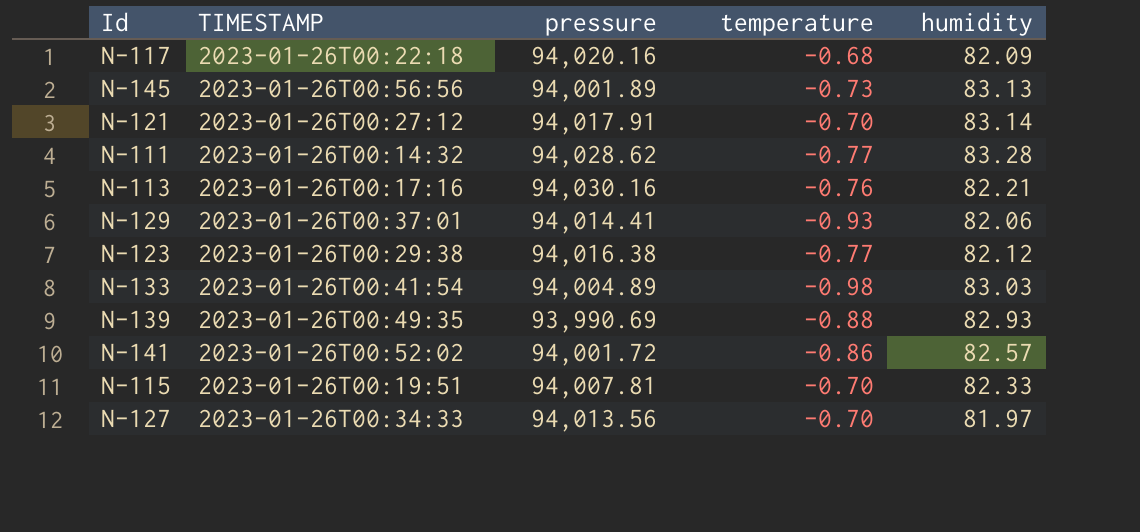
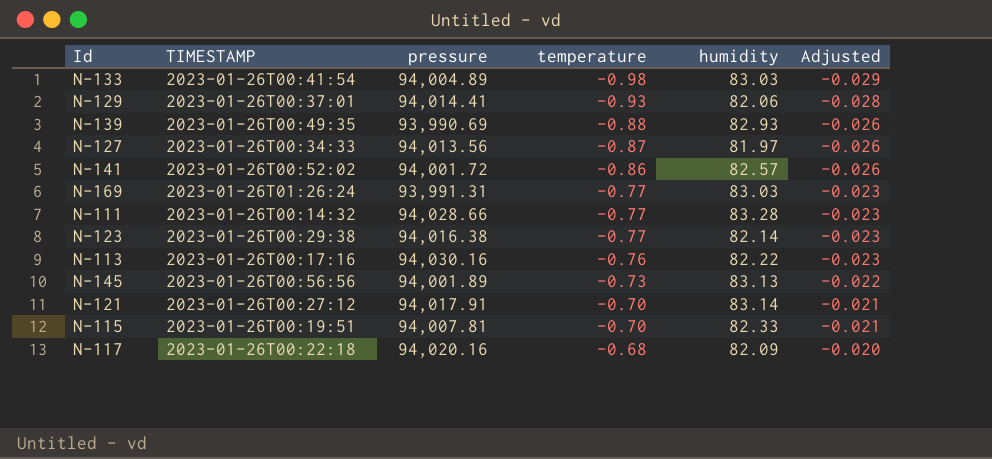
row order: none -> temperature ascending
column Adjusted | formula: none -> [temperature] * 0.03
N-127 | temperature: -0.70 -> -0.87
row N-169: none -> 2023-01-26T01:26:24 | 93,991.31 | -0.77 | 83.03 | -0.023
N-111 | pressure: 94,028.62 -> 94,028.66
N-123 | humidity: 82.12 -> 82.14
N-113 | humidity: 82.21 -> 82.22

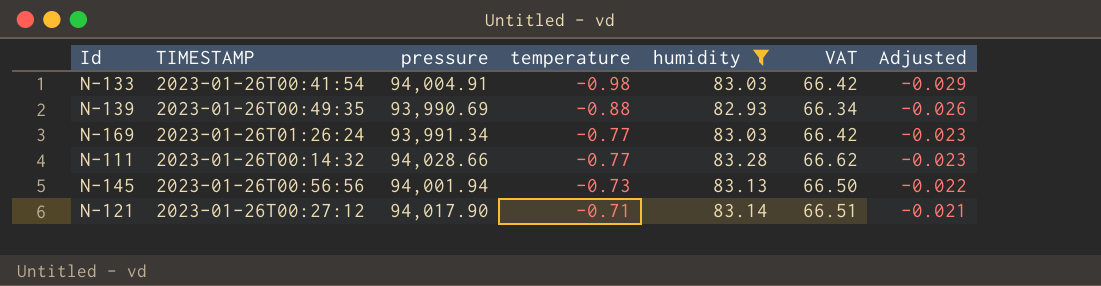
filter: none -> humidity >= 82.93
column VAT | formula: none -> [humidity] * 0.8
N-133 | pressure: 94,004.89 -> 94,004.91
N-169 | pressure: 93,991.31 -> 93,991.34
N-145 | pressure: 94,001.89 -> 94,001.94
N-121 | pressure: 94,017.91 -> 94,017.90
N-121 | temperature: -0.70 -> -0.71

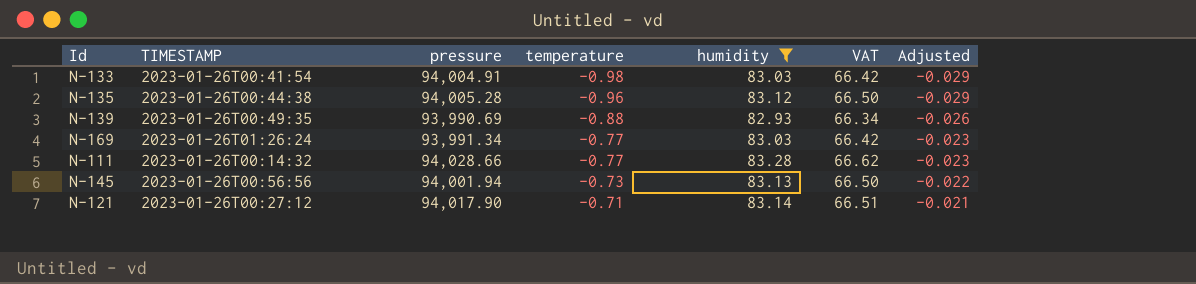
row N-135: none -> 2023-01-26T00:44:38 | 94,005.28 | -0.96 | 83.12 | 66.50 | -0.029

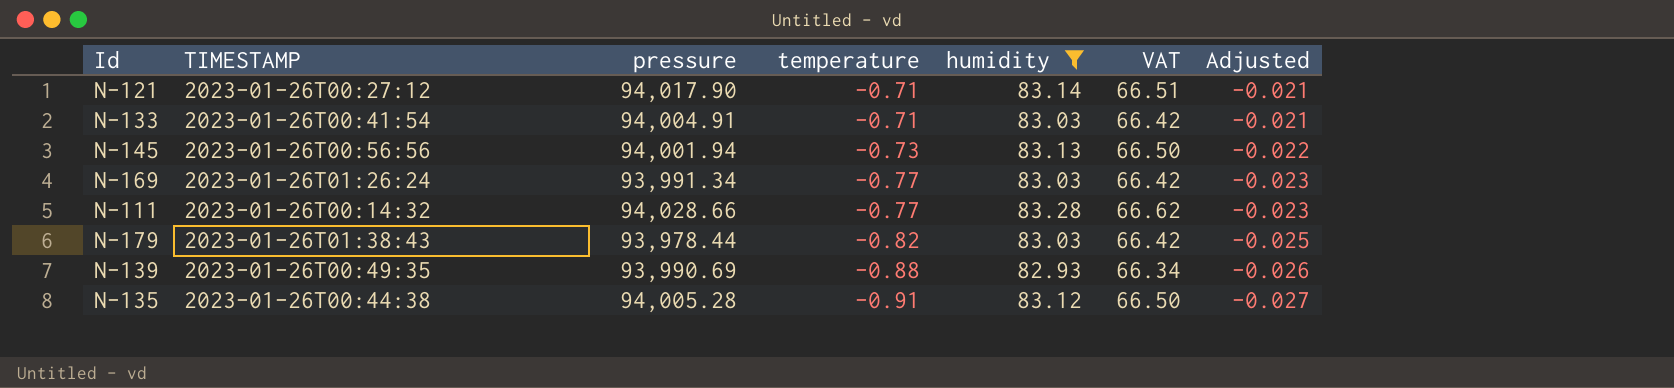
row order: temperature ascending -> temperature descending
N-133 | temperature: -0.98 -> -0.71
N-133 | Adjusted: -0.029 -> -0.021
row N-179: none -> 2023-01-26T01:38:43 | 93,978.44 | -0.82 | 83.03 | 66.42 | -0.025
N-135 | temperature: -0.96 -> -0.91
N-135 | Adjusted: -0.029 -> -0.027

